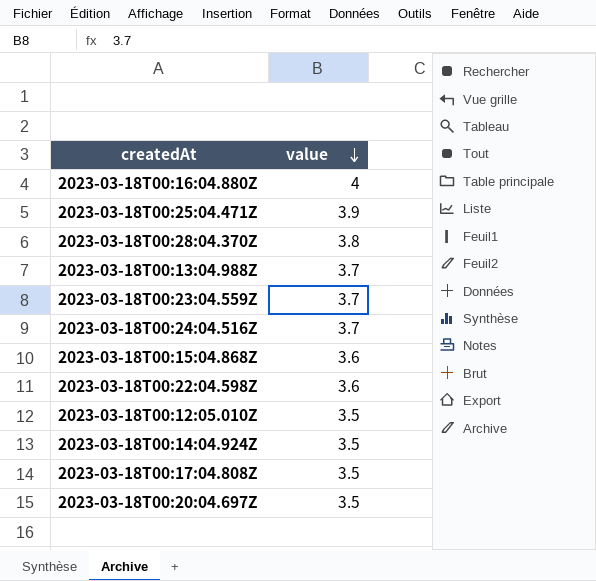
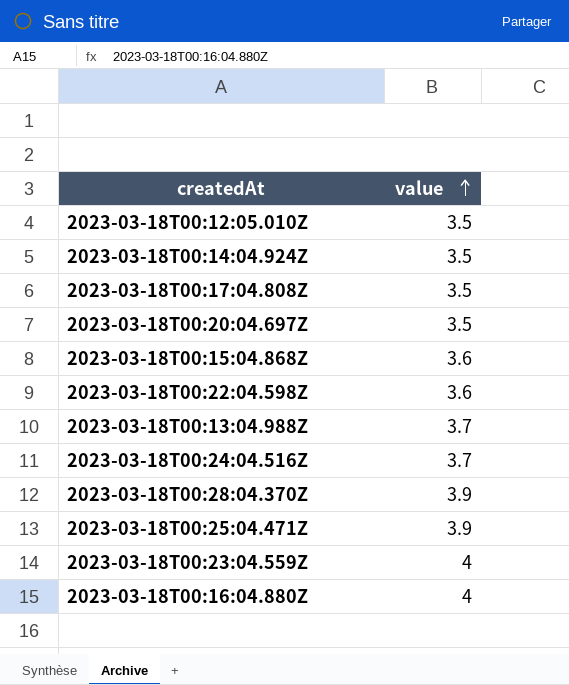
row order: value descending -> value ascending
2023-03-18T00:28:04.370Z | value: 3.8 -> 3.9
2023-03-18T00:23:04.559Z | value: 3.7 -> 4

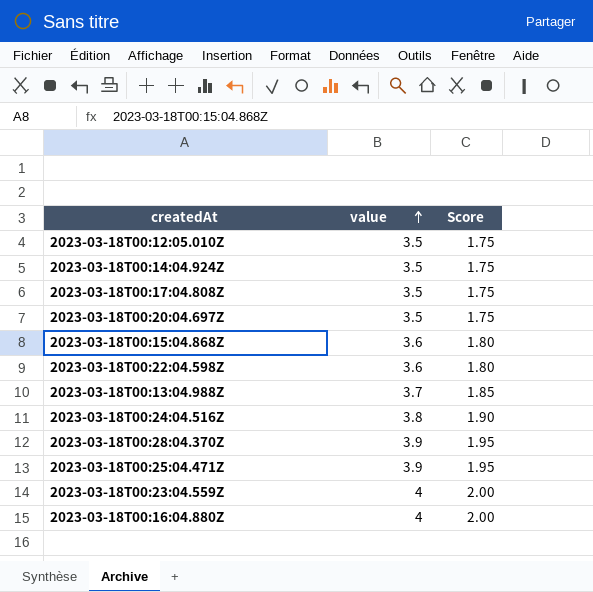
column Score | formula: none -> [value] * 0.5
2023-03-18T00:24:04.516Z | value: 3.7 -> 3.8

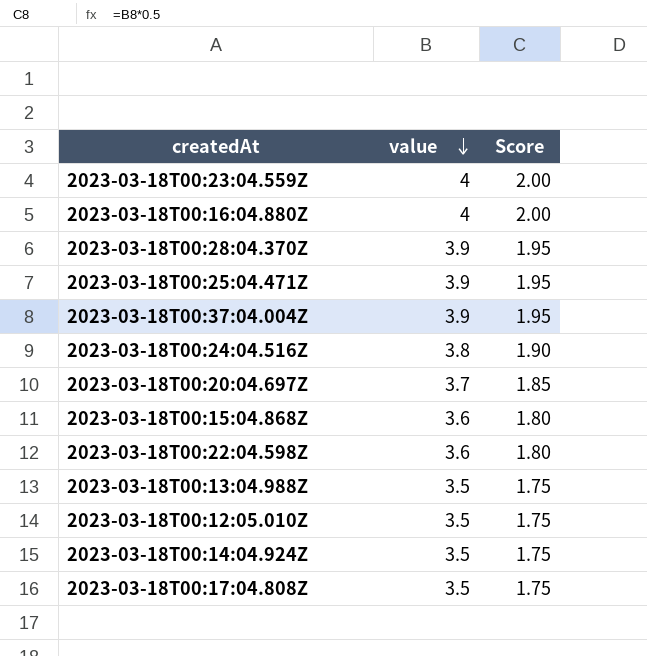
row order: value ascending -> value descending
row 2023-03-18T00:37:04.004Z: none -> 3.9 | 1.95
2023-03-18T00:20:04.697Z | value: 3.5 -> 3.7
2023-03-18T00:20:04.697Z | Score: 1.75 -> 1.85
2023-03-18T00:13:04.988Z | value: 3.7 -> 3.5
2023-03-18T00:13:04.988Z | Score: 1.85 -> 1.75

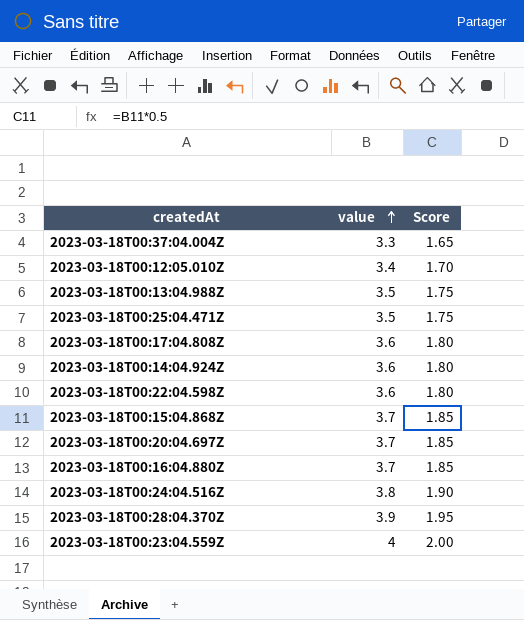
row order: value descending -> value ascending
2023-03-18T00:37:04.004Z | value: 3.9 -> 3.3
2023-03-18T00:37:04.004Z | Score: 1.95 -> 1.65
2023-03-18T00:12:05.010Z | value: 3.5 -> 3.4
2023-03-18T00:12:05.010Z | Score: 1.75 -> 1.70
2023-03-18T00:25:04.471Z | value: 3.9 -> 3.5
2023-03-18T00:25:04.471Z | Score: 1.95 -> 1.75
2023-03-18T00:17:04.808Z | value: 3.5 -> 3.6
2023-03-18T00:17:04.808Z | Score: 1.75 -> 1.80
2023-03-18T00:14:04.924Z | value: 3.5 -> 3.6
2023-03-18T00:14:04.924Z | Score: 1.75 -> 1.80
2023-03-18T00:15:04.868Z | value: 3.6 -> 3.7
2023-03-18T00:15:04.868Z | Score: 1.80 -> 1.85
2023-03-18T00:16:04.880Z | value: 4 -> 3.7
2023-03-18T00:16:04.880Z | Score: 2.00 -> 1.85

